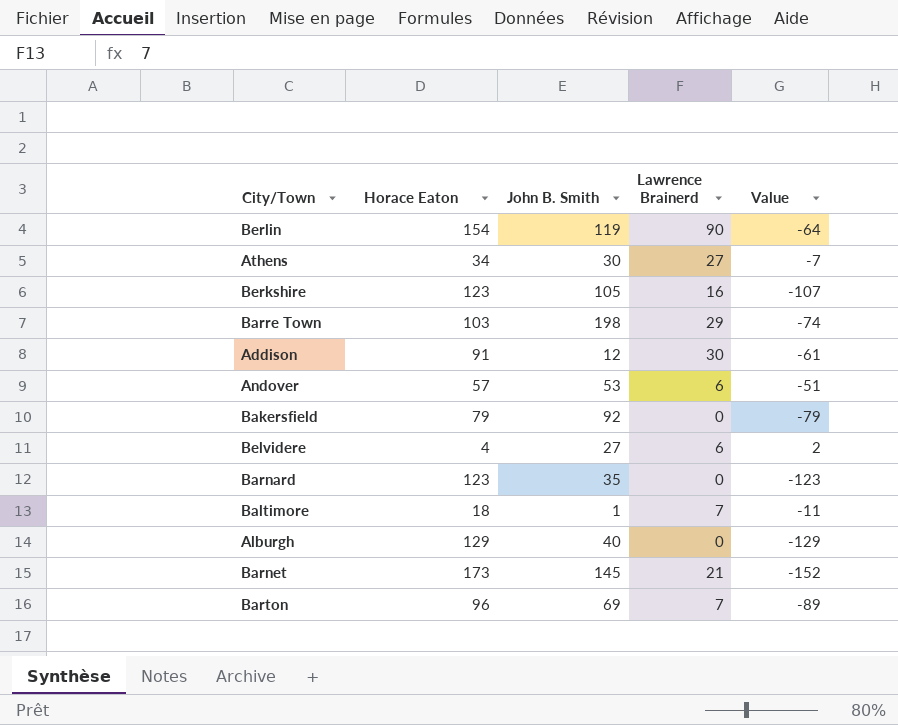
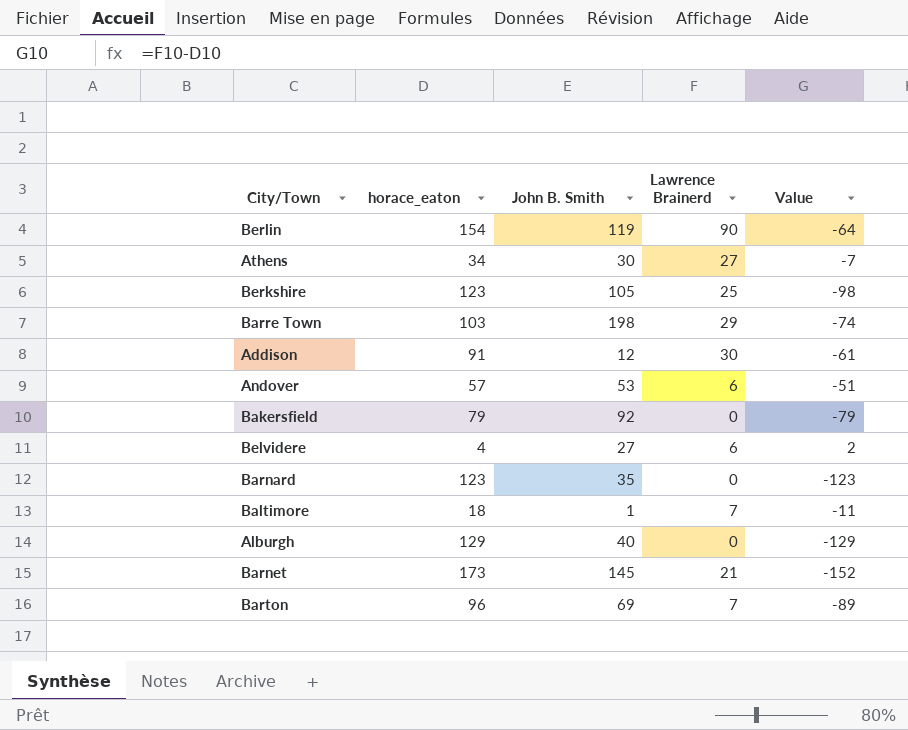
column name: Horace Eaton -> horace_eaton
Berkshire | Lawrence Brainerd: 16 -> 25
Berkshire | Value: -107 -> -98

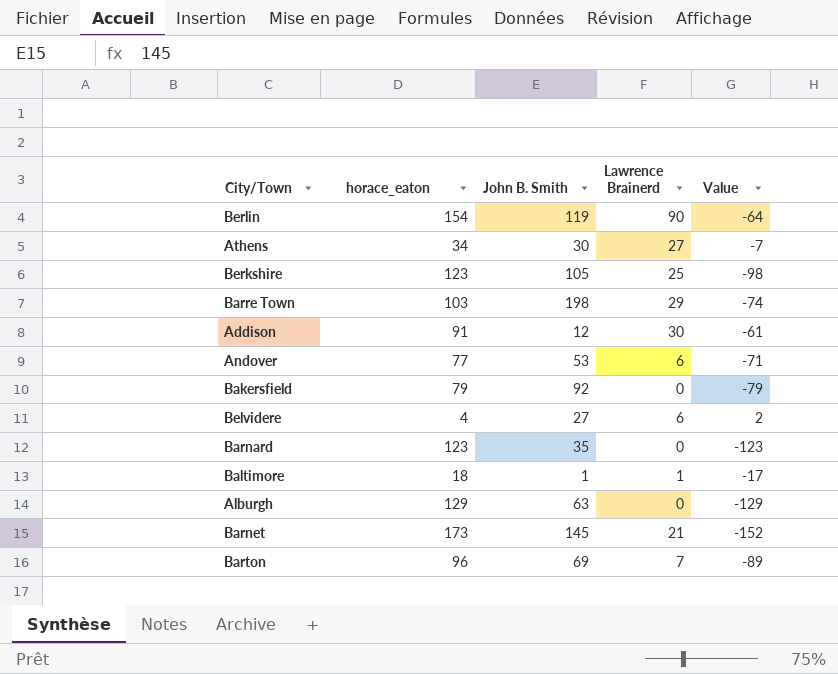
Andover | horace_eaton: 57 -> 77
Andover | Value: -51 -> -71
Baltimore | Lawrence Brainerd: 7 -> 1
Baltimore | Value: -11 -> -17
Alburgh | John B. Smith: 40 -> 63

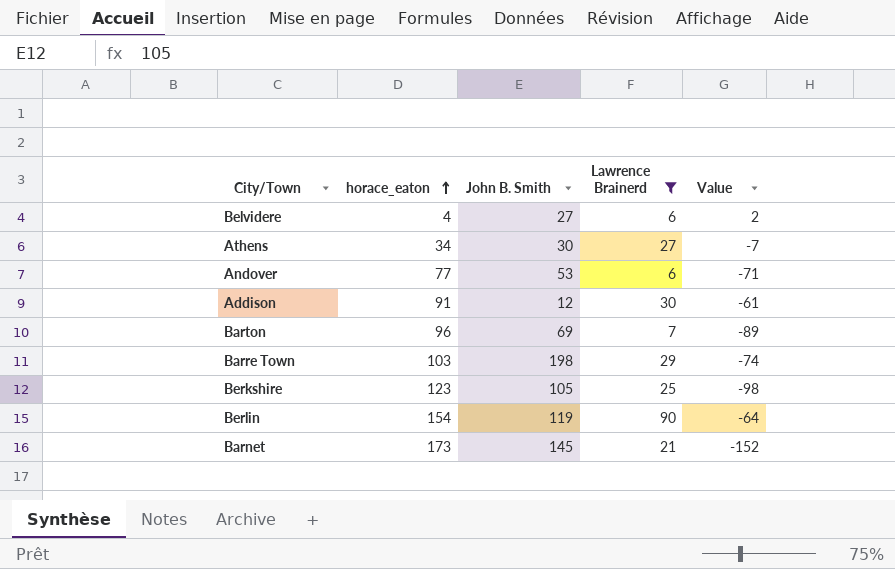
filter: none -> Lawrence Brainerd >= 6
row order: none -> horace_eaton ascending

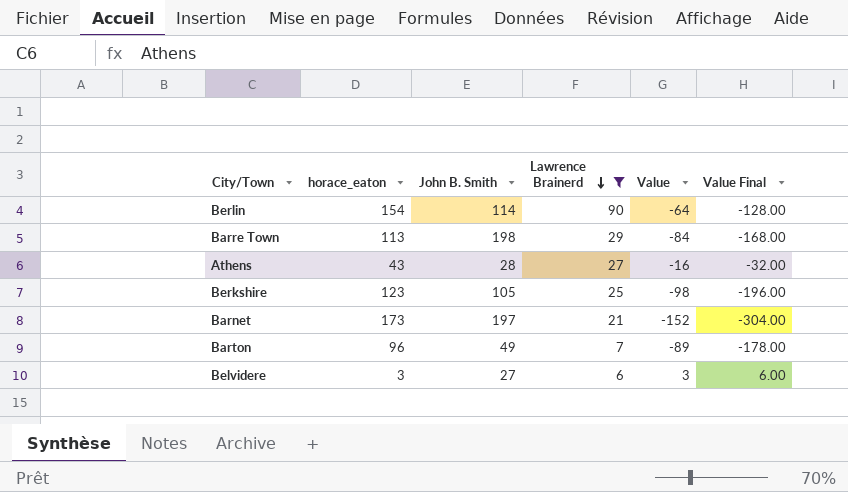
row order: horace_eaton ascending -> Lawrence Brainerd descending
column Value Final | formula: none -> [Value] * 2
row Andover: 77 | 53 | 6 | -71 -> none
row Addison: 91 | 12 | 30 | -61 -> none
Berlin | John B. Smith: 119 -> 114
Barre Town | horace_eaton: 103 -> 113
Barre Town | Value: -74 -> -84
Athens | horace_eaton: 34 -> 43
Athens | John B. Smith: 30 -> 28
Athens | Value: -7 -> -16
Barnet | John B. Smith: 145 -> 197
Barton | John B. Smith: 69 -> 49
Belvidere | horace_eaton: 4 -> 3
Belvidere | Value: 2 -> 3

